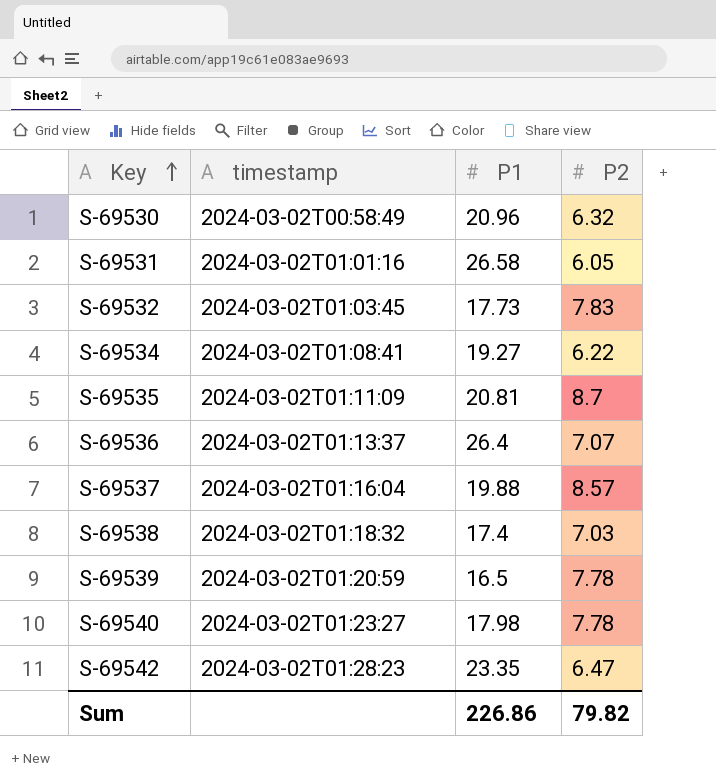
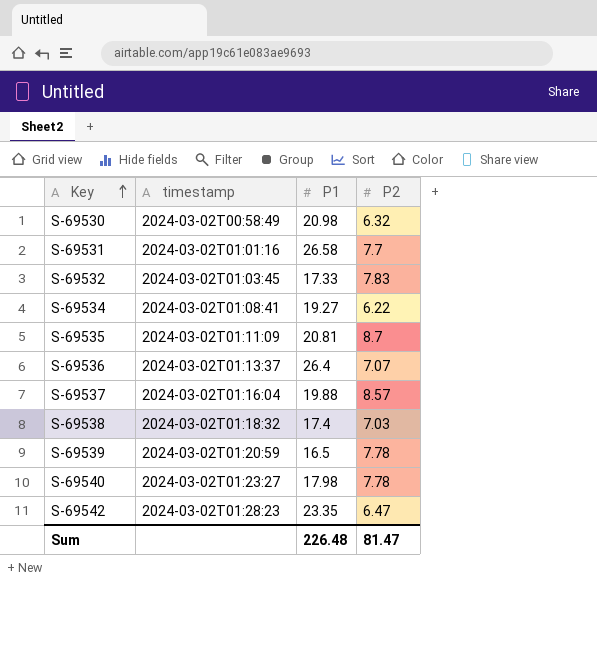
S-69530 | P1: 20.96 -> 20.98
S-69531 | P2: 6.05 -> 7.7
S-69532 | P1: 17.73 -> 17.33
Sum | P1: 226.86 -> 226.48
Sum | P2: 79.82 -> 81.47

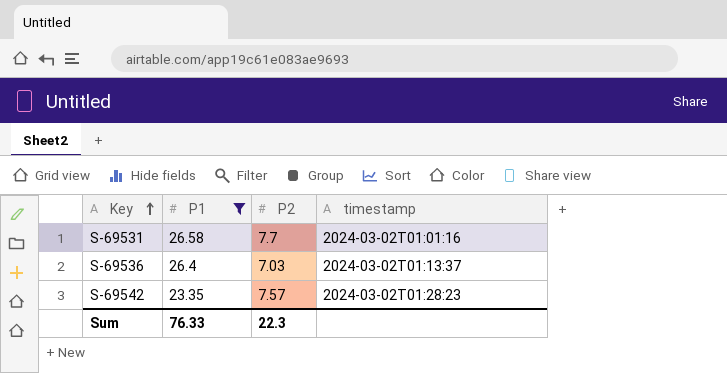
filter: none -> P1 >= 23.35
column timestamp | position: 2 -> 4
S-69536 | P2: 7.07 -> 7.03
S-69542 | P2: 6.47 -> 7.57
Sum | P1: 226.48 -> 76.33
Sum | P2: 81.47 -> 22.3

